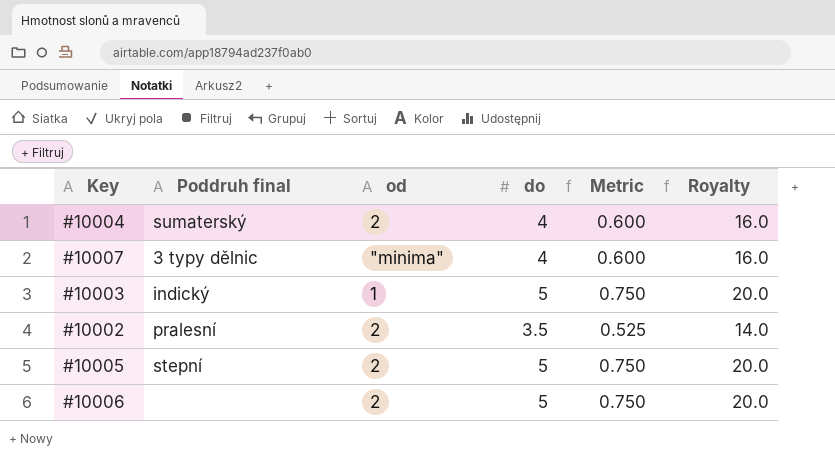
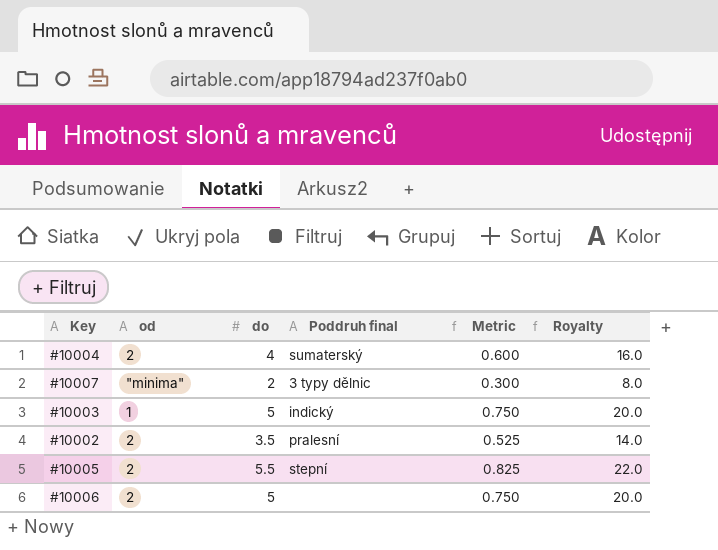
column Poddruh final | position: 2 -> 4
#10007 | do: 4 -> 2
#10007 | Metric: 0.600 -> 0.300
#10007 | Royalty: 16.0 -> 8.0
#10005 | do: 5 -> 5.5
#10005 | Metric: 0.750 -> 0.825
#10005 | Royalty: 20.0 -> 22.0

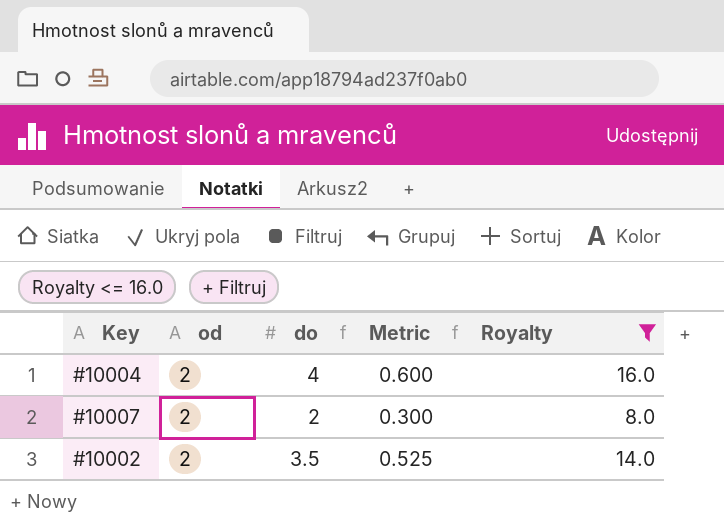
filter: none -> Royalty <= 16.0
column Poddruh final | position: 4 -> none
#10007 | od: "minima" -> 2

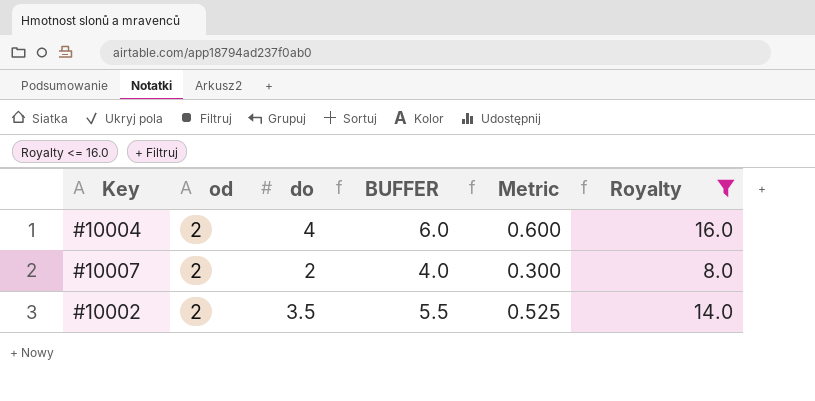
column BUFFER | formula: none -> [do] + 2

